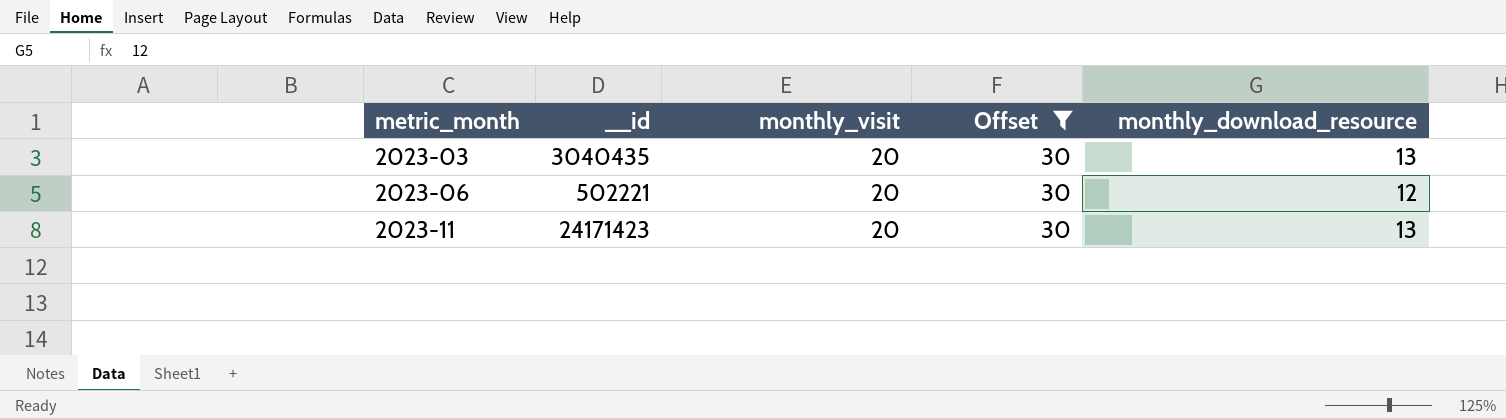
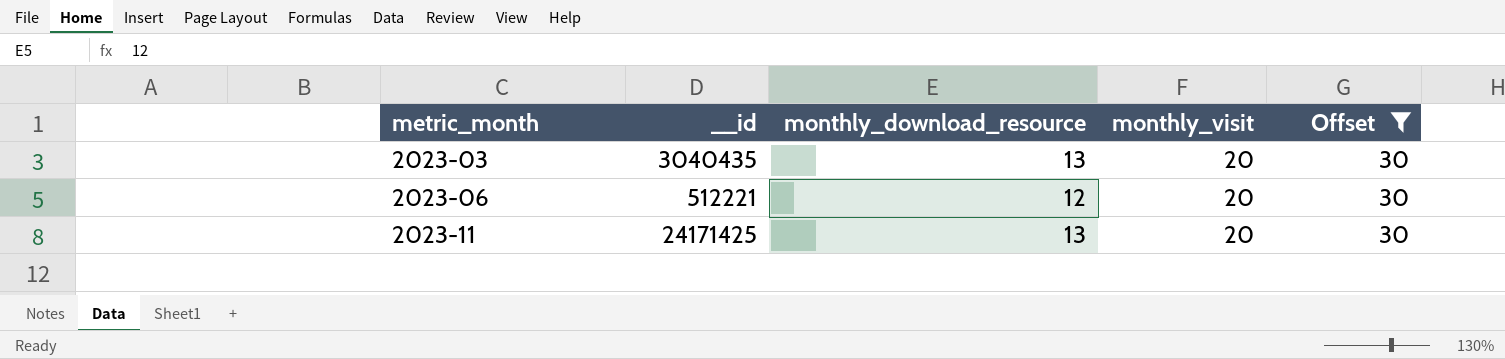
column monthly_download_resource | position: 5 -> 3
2023-06 | __id: 502221 -> 512221
2023-11 | __id: 24171423 -> 24171425

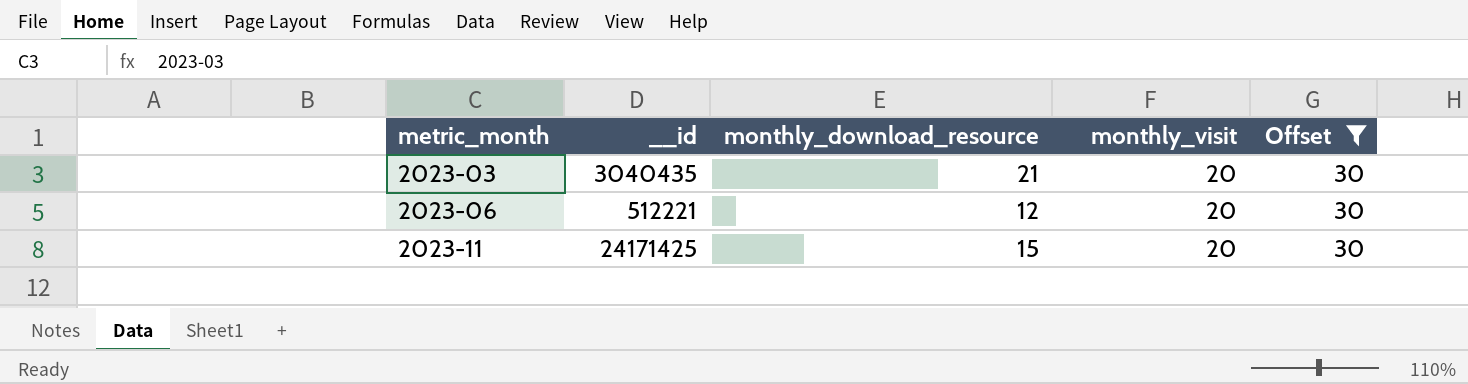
2023-03 | monthly_download_resource: 13 -> 21
2023-11 | monthly_download_resource: 13 -> 15

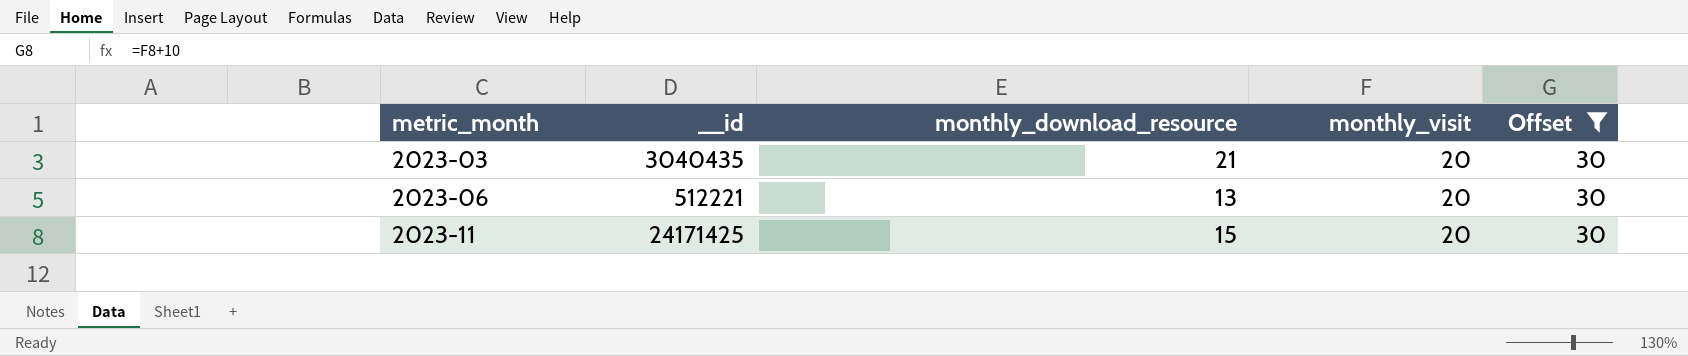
2023-06 | monthly_download_resource: 12 -> 13

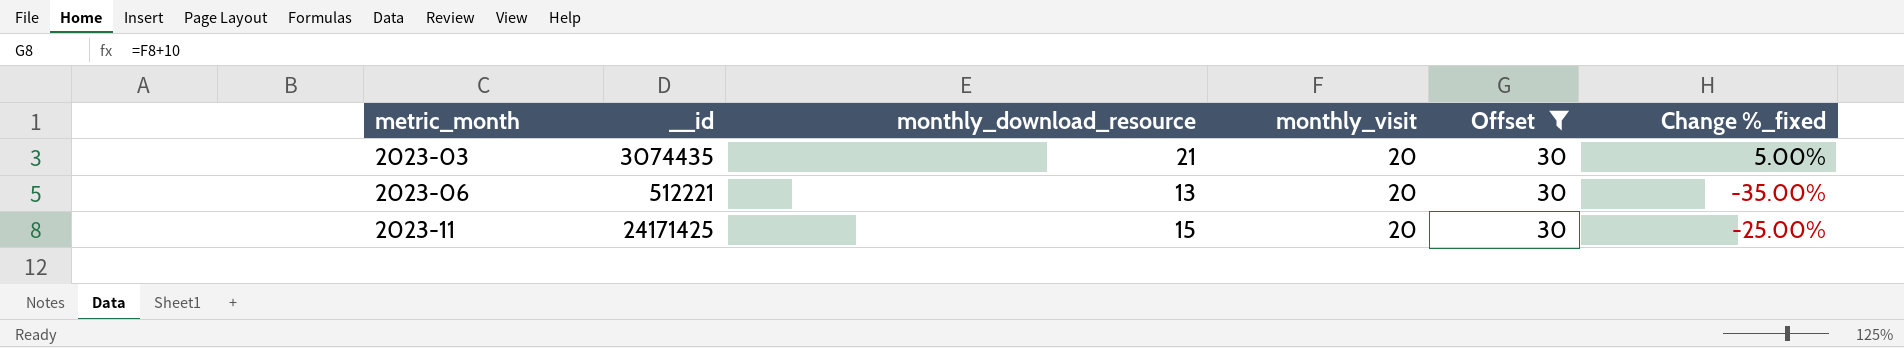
column Change %_fixed | formula: none -> ([monthly_download_resource] - [monthly_visit]) / [monthly_visit]
2023-03 | __id: 3040435 -> 3074435

